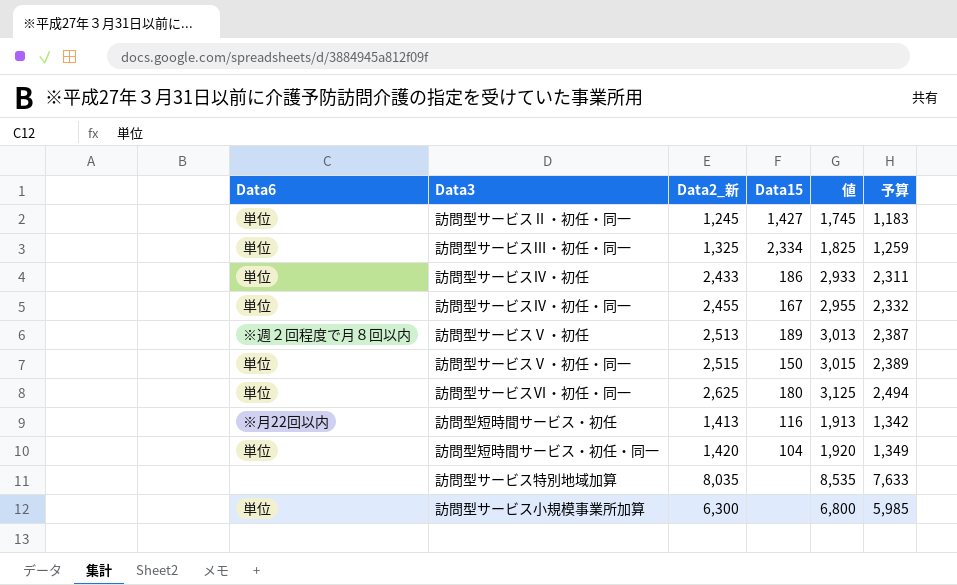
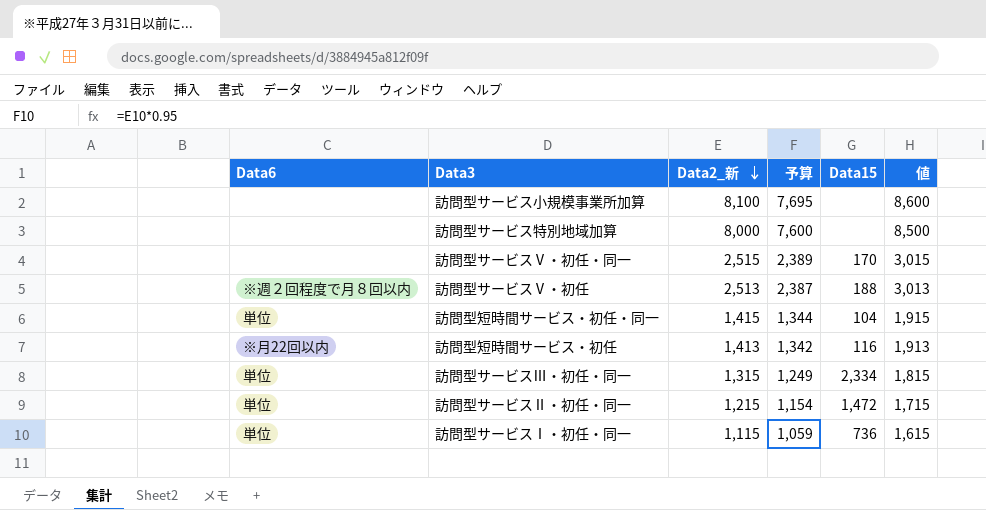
row order: none -> Data2_新 descending
column 予算 | position: 6 -> 4
row 訪問型サービスⅣ・初任: 単位 | 2,433 | 186 | 2,933 | 2,311 -> none
row 訪問型サービスⅣ・初任・同一: 単位 | 2,455 | 167 | 2,955 | 2,332 -> none
row 訪問型サービスⅥ・初任・同一: 単位 | 2,625 | 180 | 3,125 | 2,494 -> none
訪問型サービス小規模事業所加算 | Data6: 単位 -> none
訪問型サービス小規模事業所加算 | Data2_新: 6,300 -> 8,100
訪問型サービス小規模事業所加算 | 予算: 5,985 -> 7,695
訪問型サービス小規模事業所加算 | 値: 6,800 -> 8,600
訪問型サービス特別地域加算 | Data2_新: 8,035 -> 8,000
訪問型サービス特別地域加算 | 予算: 7,633 -> 7,600
訪問型サービス特別地域加算 | 値: 8,535 -> 8,500
訪問型サービスⅤ・初任・同一 | Data6: 単位 -> none
訪問型サービスⅤ・初任・同一 | Data15: 150 -> 170
訪問型サービスⅤ・初任 | Data15: 189 -> 188
訪問型短時間サービス・初任・同一 | Data2_新: 1,420 -> 1,415
訪問型短時間サービス・初任・同一 | 予算: 1,349 -> 1,344
訪問型短時間サービス・初任・同一 | 値: 1,920 -> 1,915
訪問型サービスⅢ・初任・同一 | Data2_新: 1,325 -> 1,315
訪問型サービスⅢ・初任・同一 | 予算: 1,259 -> 1,249
訪問型サービスⅢ・初任・同一 | 値: 1,825 -> 1,815
訪問型サービスⅡ・初任・同一 | Data2_新: 1,245 -> 1,215
訪問型サービスⅡ・初任・同一 | 予算: 1,183 -> 1,154
訪問型サービスⅡ・初任・同一 | Data15: 1,427 -> 1,472
訪問型サービスⅡ・初任・同一 | 値: 1,745 -> 1,715
row 訪問型サービスⅠ・初任・同一: none -> 単位 | 1,115 | 1,059 | 736 | 1,615

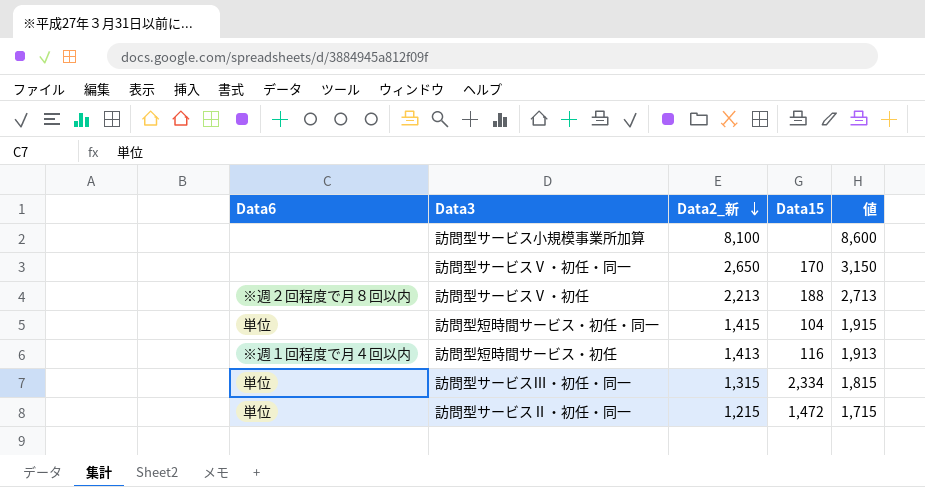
column 予算 | formula: [Data2_新] * 0.95 -> none
row 訪問型サービス特別地域加算: none | 8,000 | 7,600 | none | 8,500 -> none
row 訪問型サービスⅠ・初任・同一: 単位 | 1,115 | 1,059 | 736 | 1,615 -> none
訪問型サービスⅤ・初任・同一 | Data2_新: 2,515 -> 2,650
訪問型サービスⅤ・初任・同一 | 値: 3,015 -> 3,150
訪問型サービスⅤ・初任 | Data2_新: 2,513 -> 2,213
訪問型サービスⅤ・初任 | 値: 3,013 -> 2,713
訪問型短時間サービス・初任 | Data6: ※月22回以内 -> ※週１回程度で月４回以内

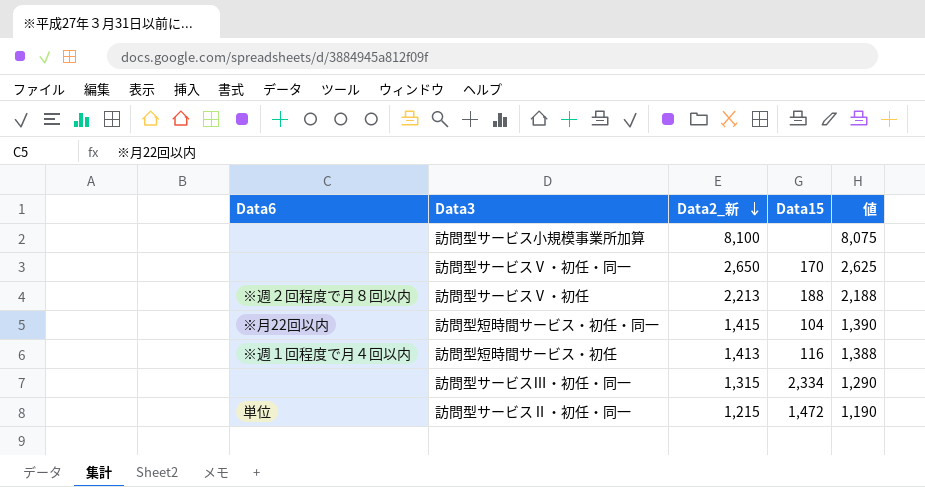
column 値 | formula: [Data2_新] + 500 -> [Data2_新] - 25
訪問型短時間サービス・初任・同一 | Data6: 単位 -> ※月22回以内
訪問型サービスⅢ・初任・同一 | Data6: 単位 -> none

